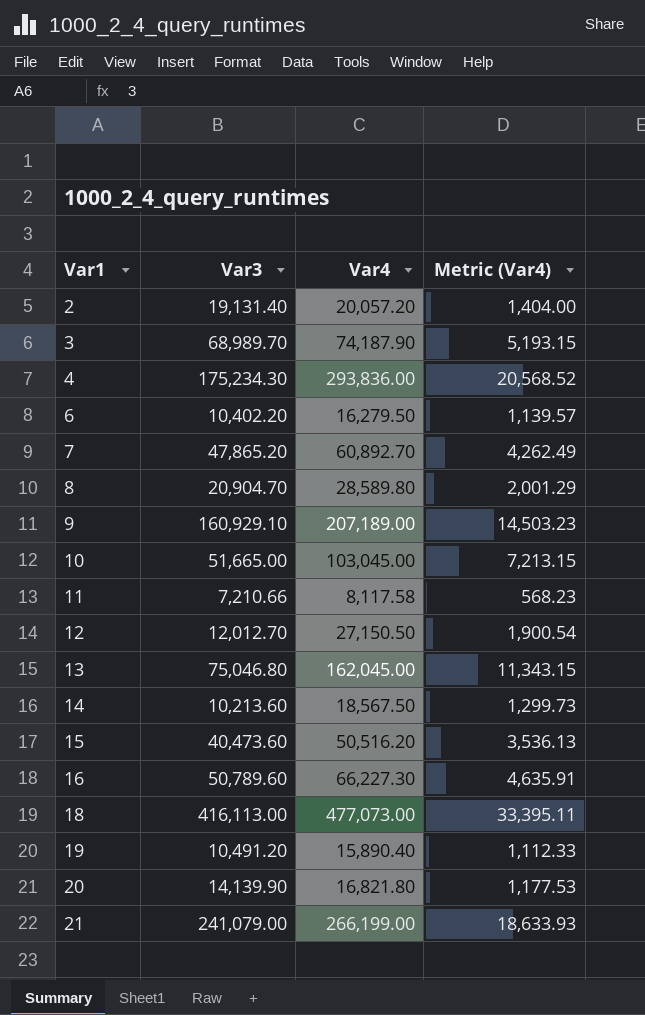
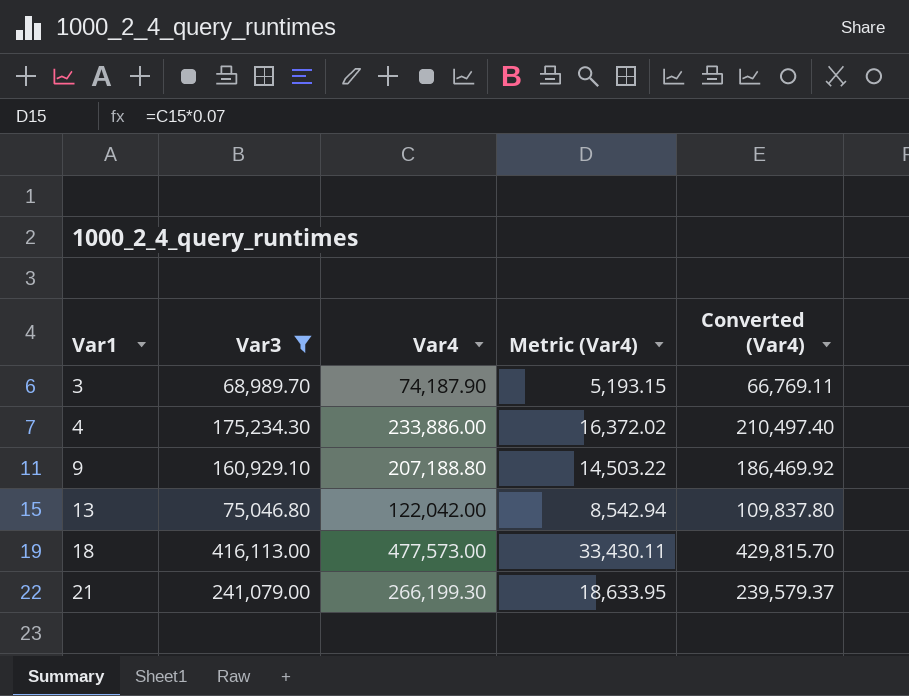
filter: none -> Var3 >= 68,989.70
column Converted (Var4) | formula: none -> [Var4] * 0.9
4 | Var4: 293,836.00 -> 233,886.00
4 | Metric (Var4): 20,568.52 -> 16,372.02
9 | Var4: 207,189.00 -> 207,188.80
9 | Metric (Var4): 14,503.23 -> 14,503.22
13 | Var4: 162,045.00 -> 122,042.00
13 | Metric (Var4): 11,343.15 -> 8,542.94
18 | Var4: 477,073.00 -> 477,573.00
18 | Metric (Var4): 33,395.11 -> 33,430.11
21 | Var4: 266,199.00 -> 266,199.30
21 | Metric (Var4): 18,633.93 -> 18,633.95

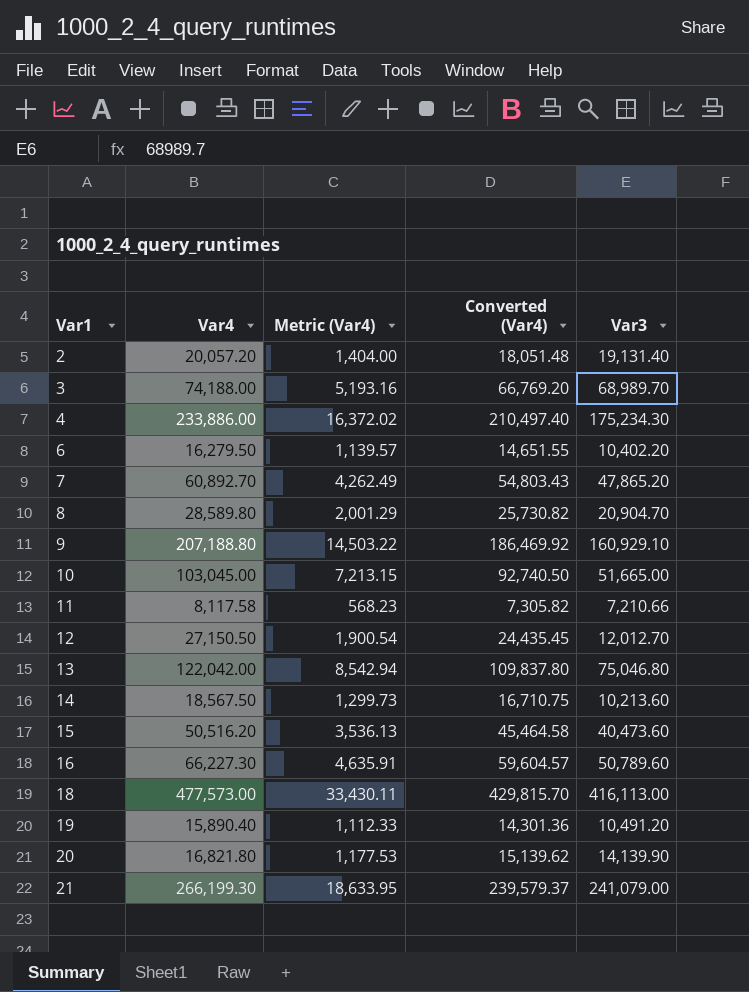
filter: Var3 >= 68,989.70 -> none
column Var3 | position: 2 -> 5
3 | Var4: 74,187.90 -> 74,188.00
3 | Metric (Var4): 5,193.15 -> 5,193.16
3 | Converted (Var4): 66,769.11 -> 66,769.20

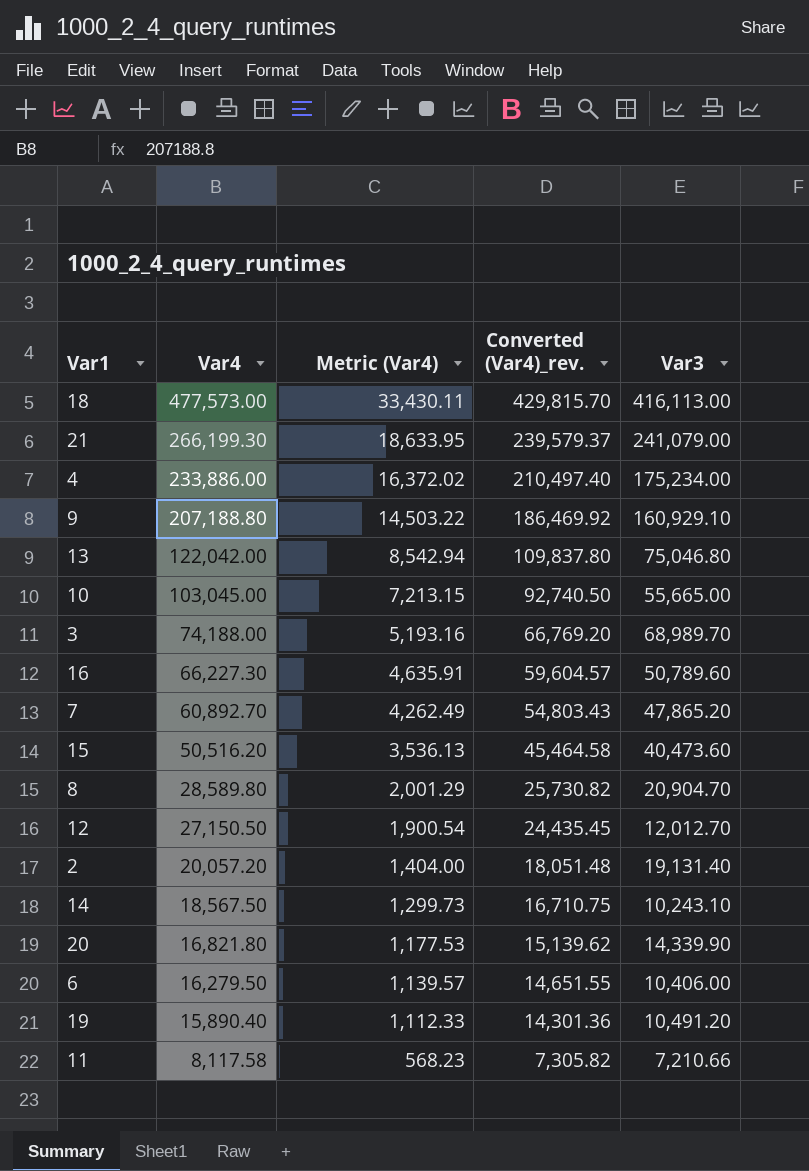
row order: Var1 ascending -> Var4 descending
column name: Converted (Var4) -> Converted (Var4)_rev.
4 | Var3: 175,234.30 -> 175,234.00
10 | Var3: 51,665.00 -> 55,665.00
14 | Var3: 10,213.60 -> 10,243.10
20 | Var3: 14,139.90 -> 14,339.90
6 | Var3: 10,402.20 -> 10,406.00

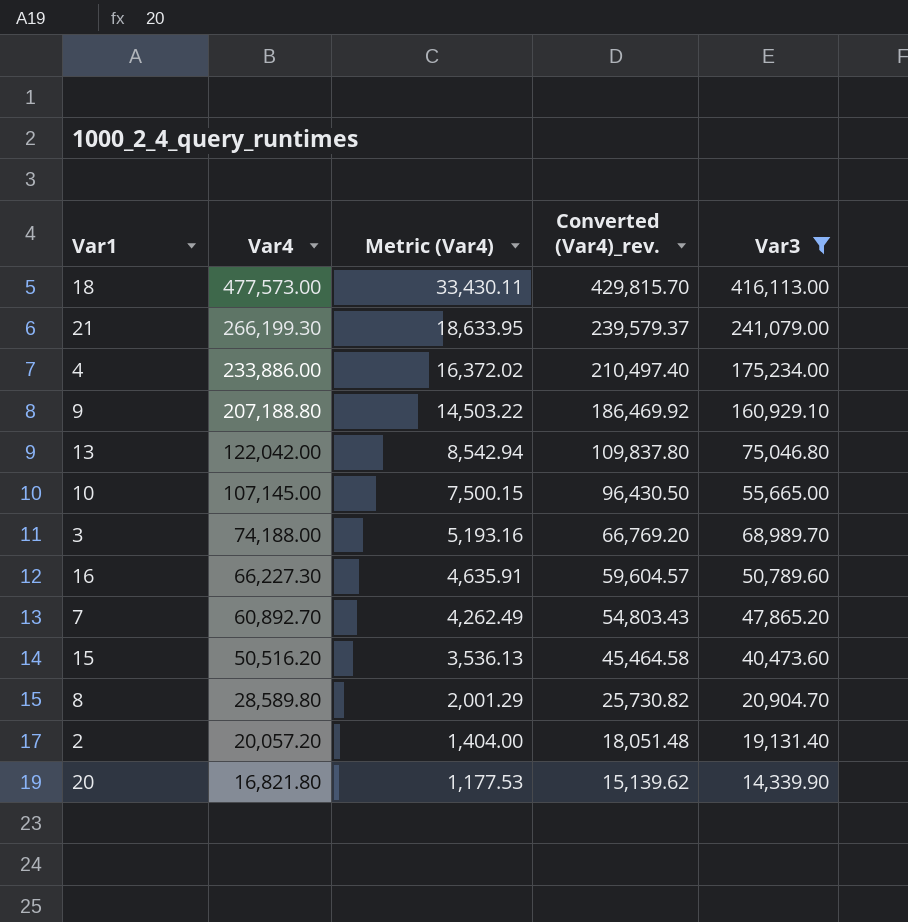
filter: none -> Var3 >= 14,339.90
10 | Var4: 103,045.00 -> 107,145.00
10 | Metric (Var4): 7,213.15 -> 7,500.15
10 | Converted (Var4)_rev.: 92,740.50 -> 96,430.50

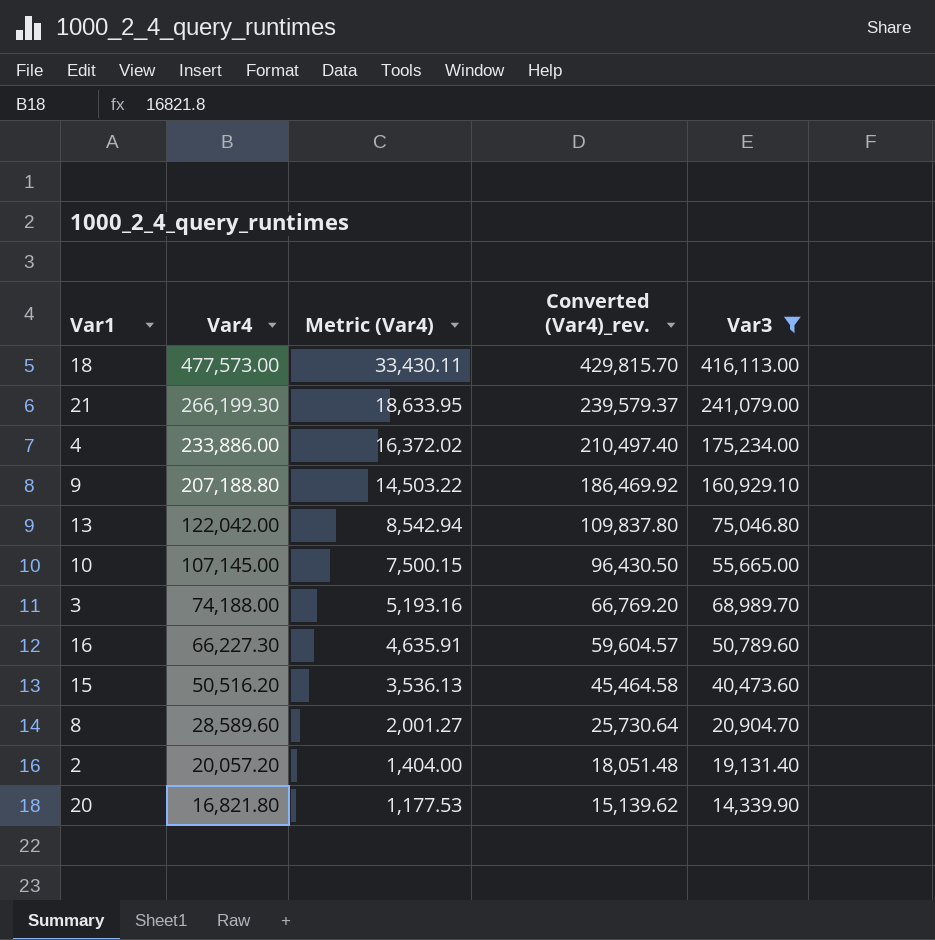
row 7: 60,892.70 | 4,262.49 | 54,803.43 | 47,865.20 -> none
8 | Var4: 28,589.80 -> 28,589.60
8 | Metric (Var4): 2,001.29 -> 2,001.27
8 | Converted (Var4)_rev.: 25,730.82 -> 25,730.64

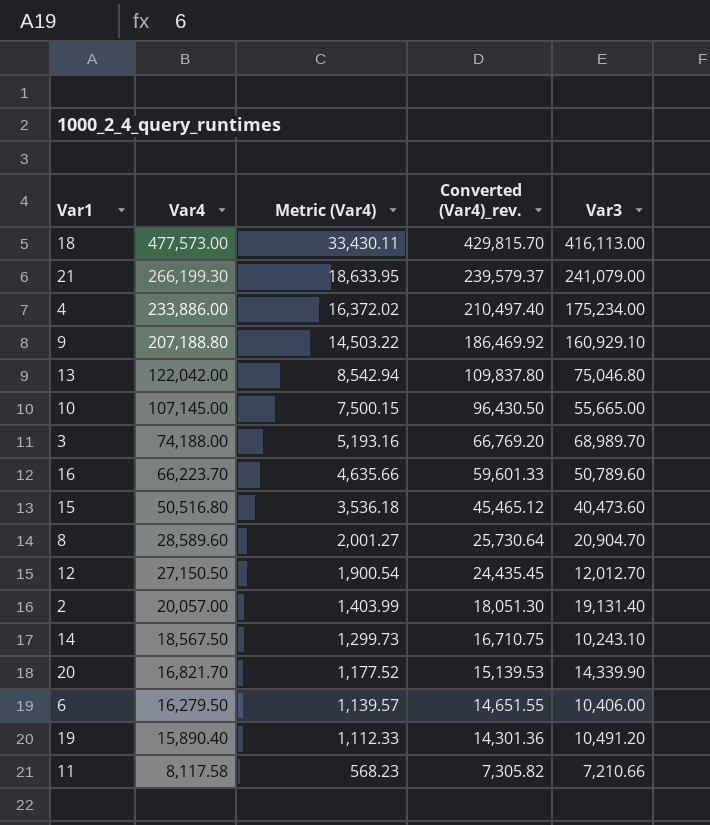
filter: Var3 >= 14,339.90 -> none
16 | Var4: 66,227.30 -> 66,223.70
16 | Metric (Var4): 4,635.91 -> 4,635.66
16 | Converted (Var4)_rev.: 59,604.57 -> 59,601.33
15 | Var4: 50,516.20 -> 50,516.80
15 | Metric (Var4): 3,536.13 -> 3,536.18
15 | Converted (Var4)_rev.: 45,464.58 -> 45,465.12
2 | Var4: 20,057.20 -> 20,057.00
2 | Metric (Var4): 1,404.00 -> 1,403.99
2 | Converted (Var4)_rev.: 18,051.48 -> 18,051.30
20 | Var4: 16,821.80 -> 16,821.70
20 | Metric (Var4): 1,177.53 -> 1,177.52
20 | Converted (Var4)_rev.: 15,139.62 -> 15,139.53

